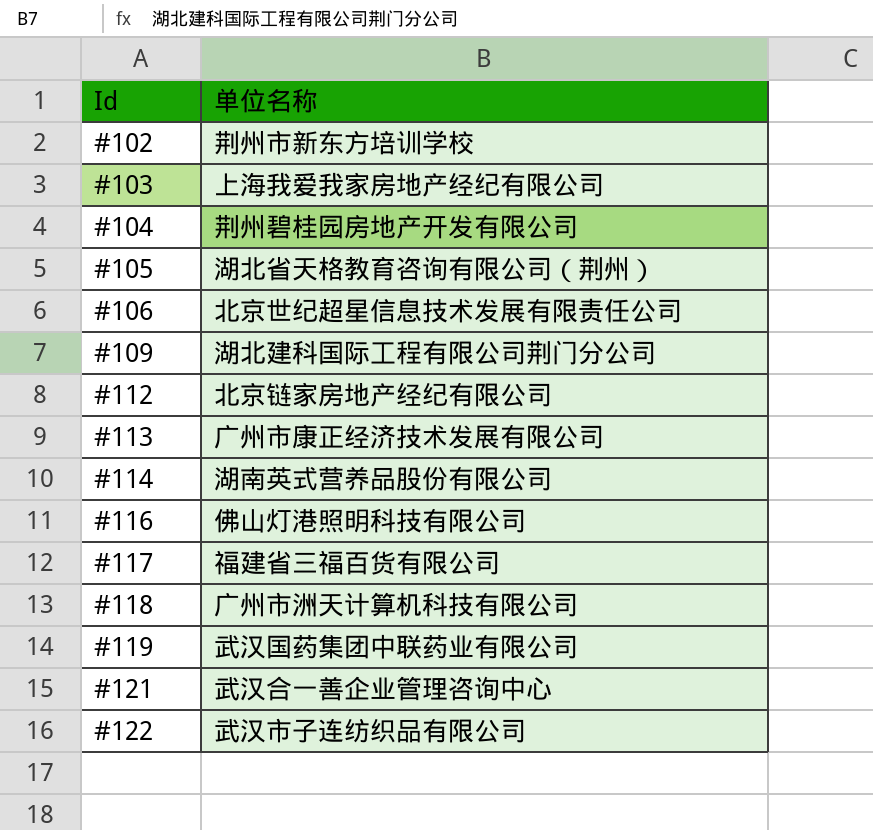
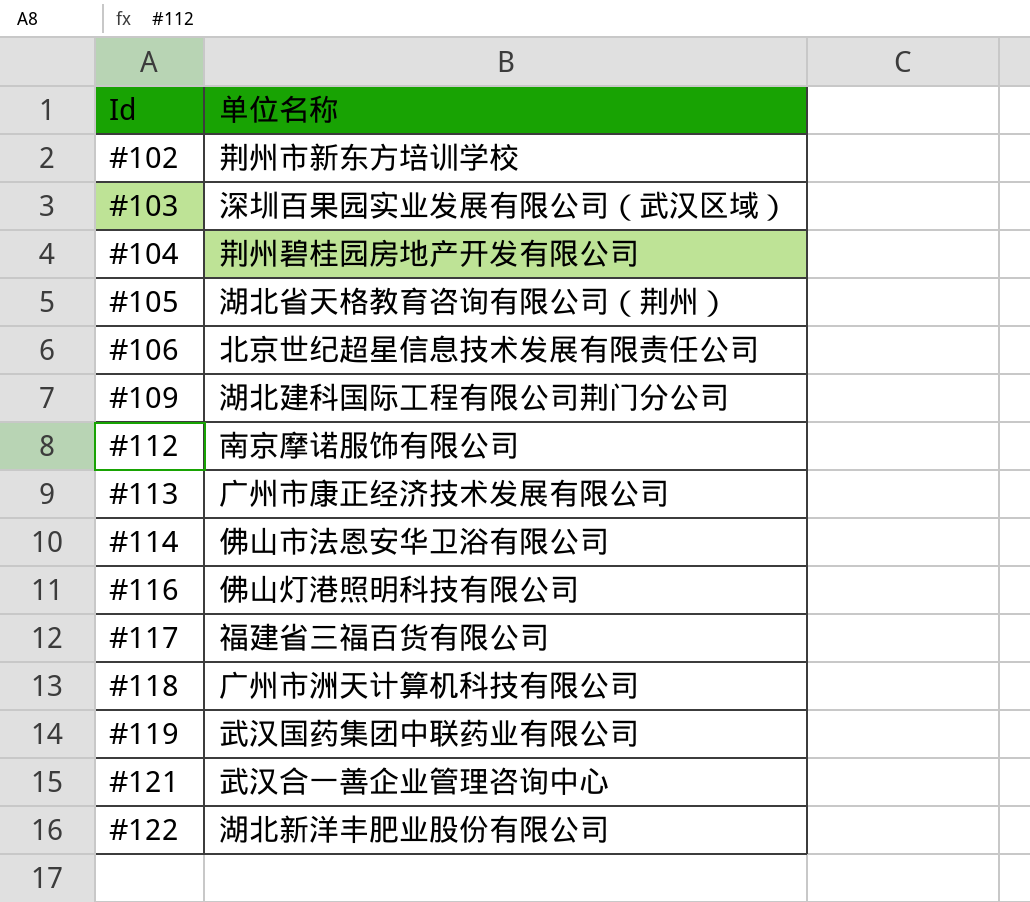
#103 | 单位名称: 上海我爱我家房地产经纪有限公司 -> 深圳百果园实业发展有限公司（武汉区域）
#112 | 单位名称: 北京链家房地产经纪有限公司 -> 南京摩诺服饰有限公司
#114 | 单位名称: 湖南英式营养品股份有限公司 -> 佛山市法恩安华卫浴有限公司
#122 | 单位名称: 武汉市子连纺织品有限公司 -> 湖北新洋丰肥业股份有限公司

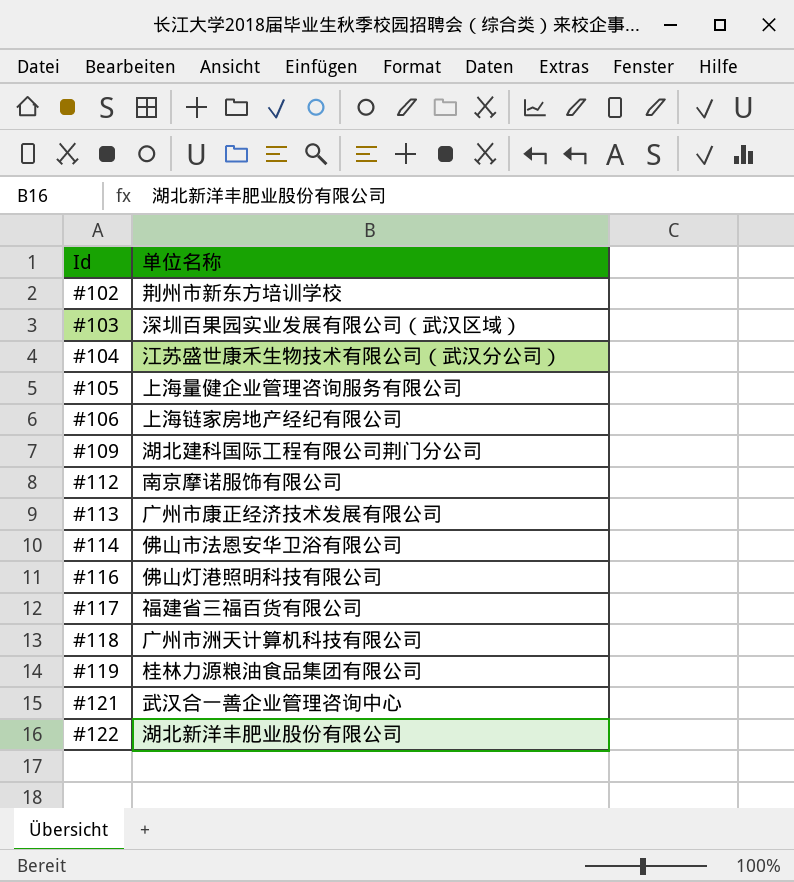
#104 | 单位名称: 荆州碧桂园房地产开发有限公司 -> 江苏盛世康禾生物技术有限公司（武汉分公司）
#105 | 单位名称: 湖北省天格教育咨询有限公司（荆州） -> 上海量健企业管理咨询服务有限公司
#106 | 单位名称: 北京世纪超星信息技术发展有限责任公司 -> 上海链家房地产经纪有限公司
#119 | 单位名称: 武汉国药集团中联药业有限公司 -> 桂林力源粮油食品集团有限公司

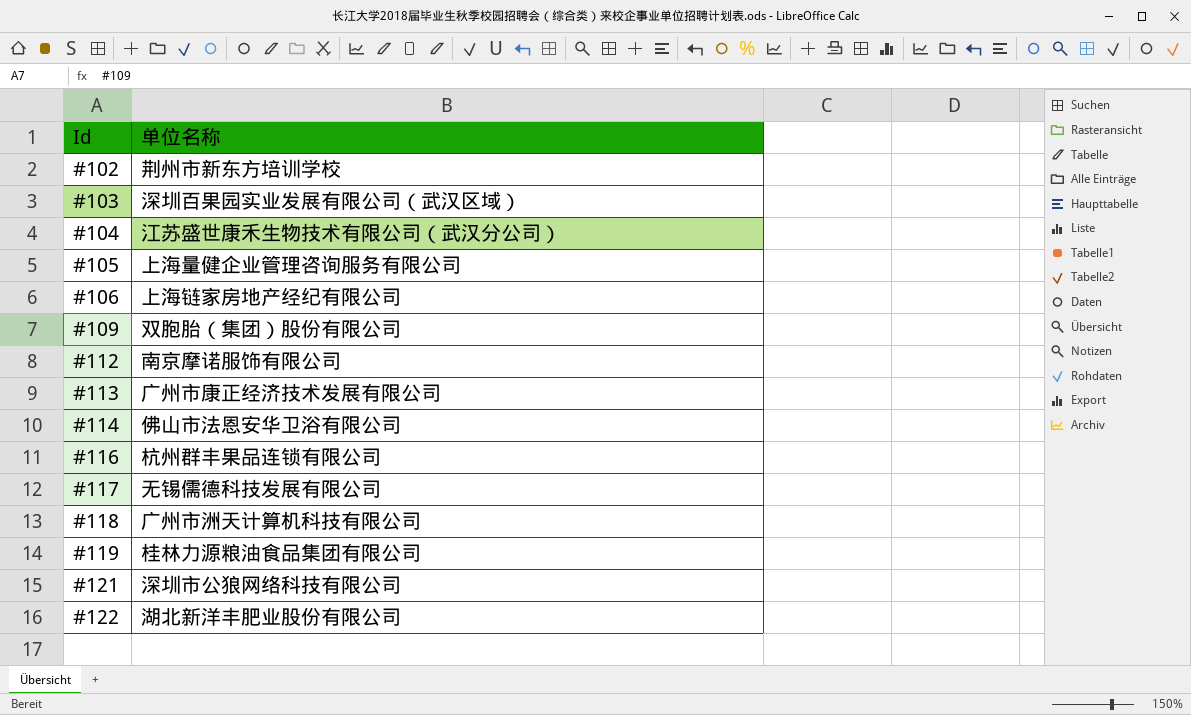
#109 | 单位名称: 湖北建科国际工程有限公司荆门分公司 -> 双胞胎（集团）股份有限公司
#116 | 单位名称: 佛山灯港照明科技有限公司 -> 杭州群丰果品连锁有限公司
#117 | 单位名称: 福建省三福百货有限公司 -> 无锡儒德科技发展有限公司
#121 | 单位名称: 武汉合一善企业管理咨询中心 -> 深圳市公狼网络科技有限公司

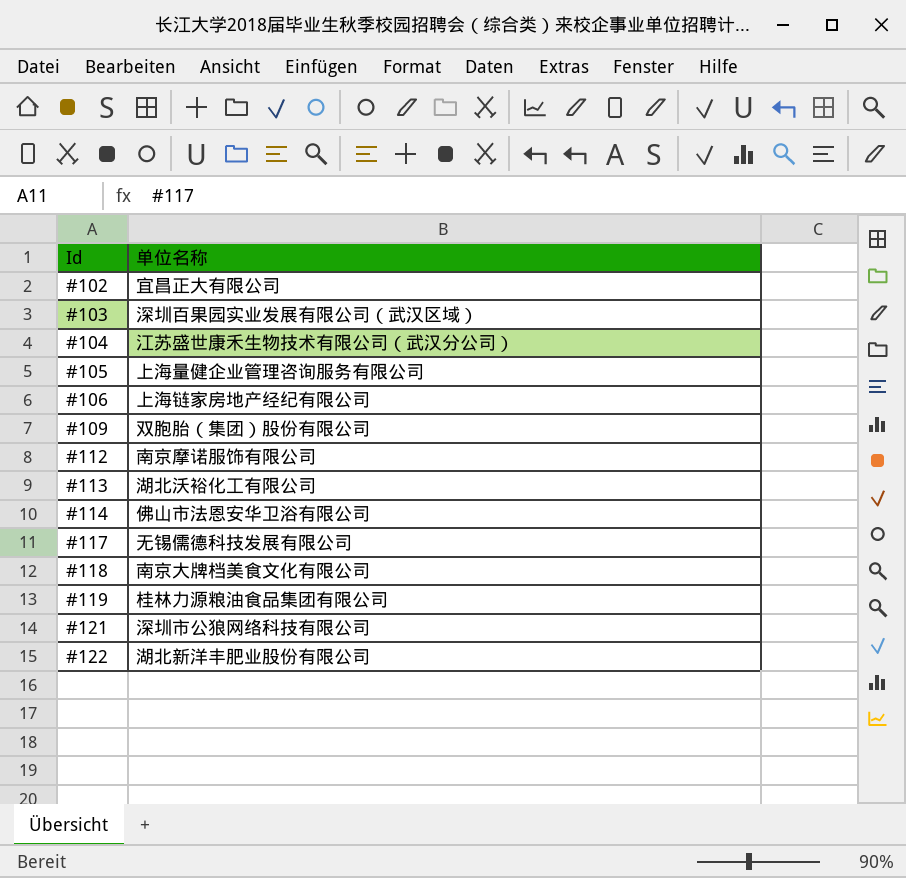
row #116: 杭州群丰果品连锁有限公司 -> none
#102 | 单位名称: 荆州市新东方培训学校 -> 宜昌正大有限公司
#113 | 单位名称: 广州市康正经济技术发展有限公司 -> 湖北沃裕化工有限公司
#118 | 单位名称: 广州市洲天计算机科技有限公司 -> 南京大牌档美食文化有限公司

